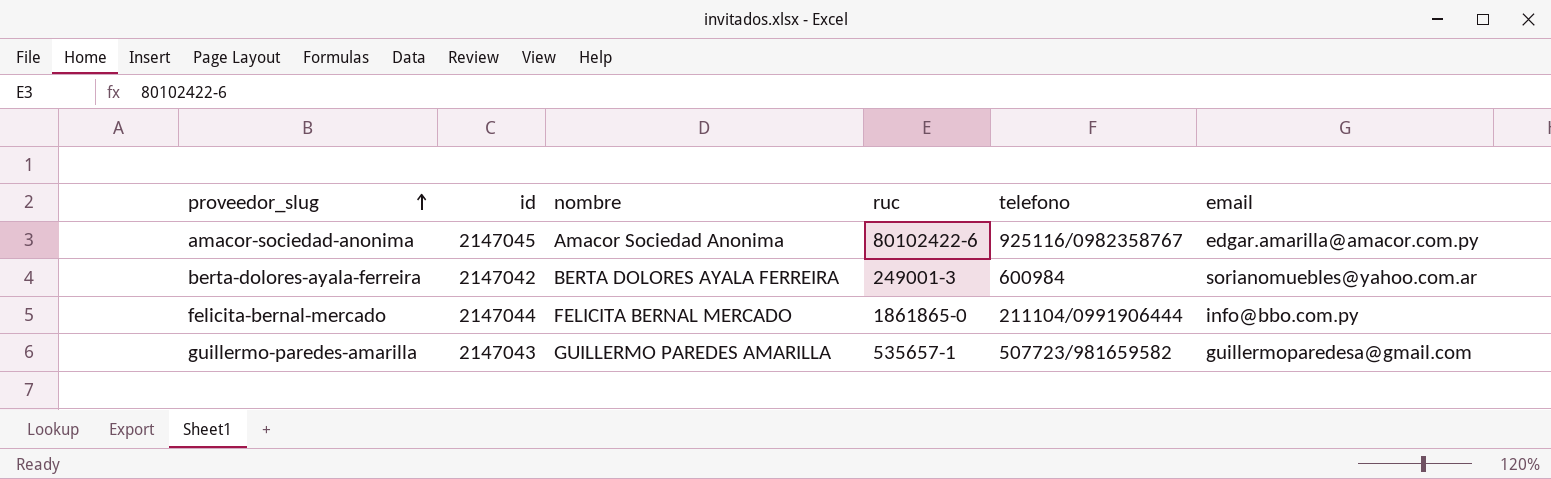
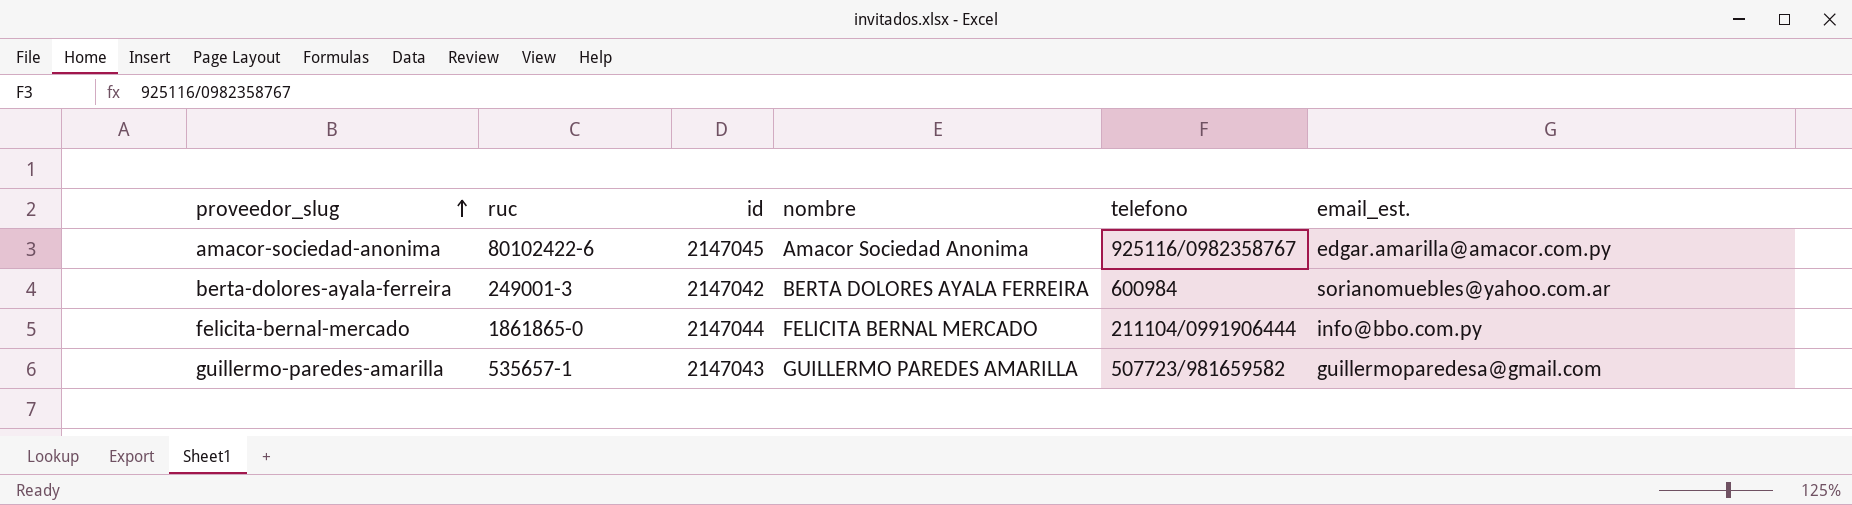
column ruc | position: 4 -> 2
column name: email -> email_est.

